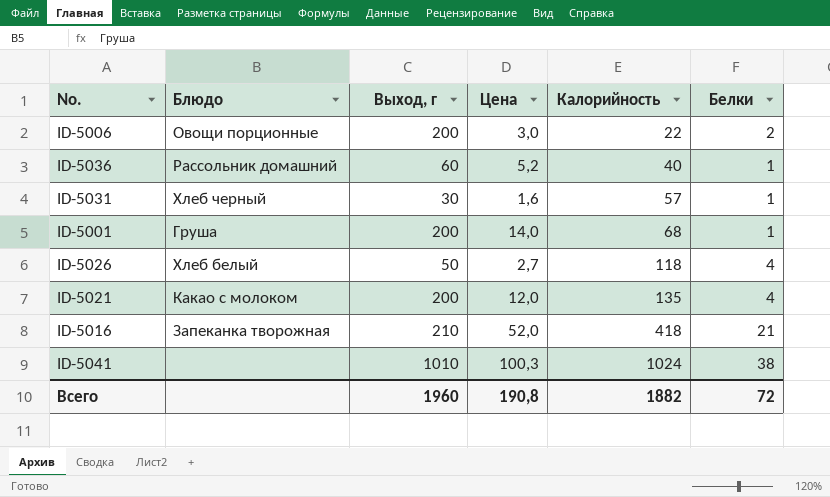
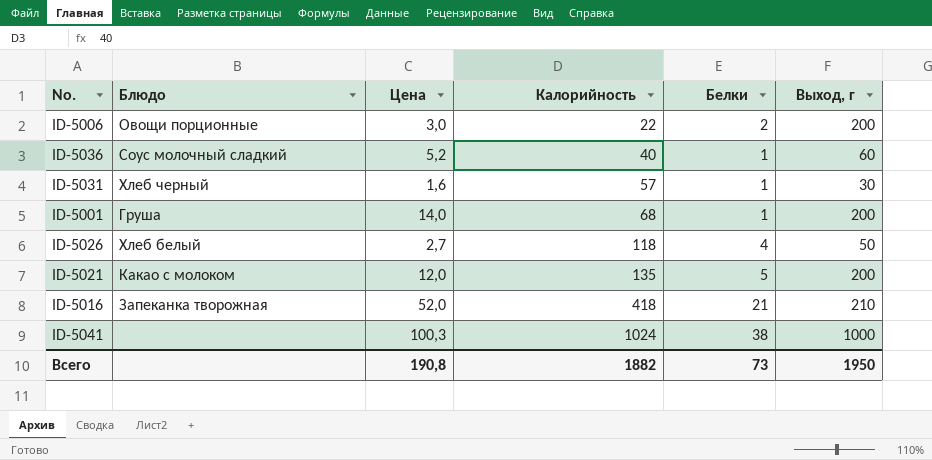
column Выход, г | position: 3 -> 6
ID-5036 | Блюдо: Рассольник домашний -> Соус молочный сладкий
ID-5021 | Белки: 4 -> 5
ID-5041 | Выход, г: 1010 -> 1000
Всего | Белки: 72 -> 73
Всего | Выход, г: 1960 -> 1950

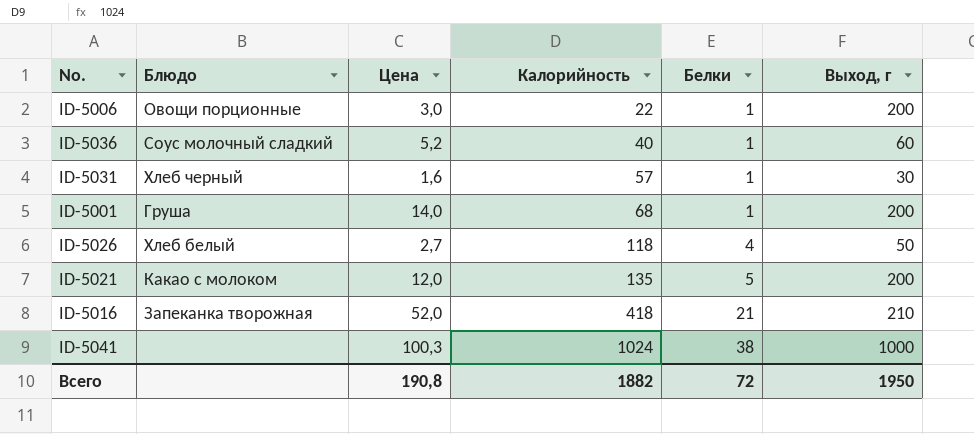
ID-5006 | Белки: 2 -> 1
Всего | Белки: 73 -> 72

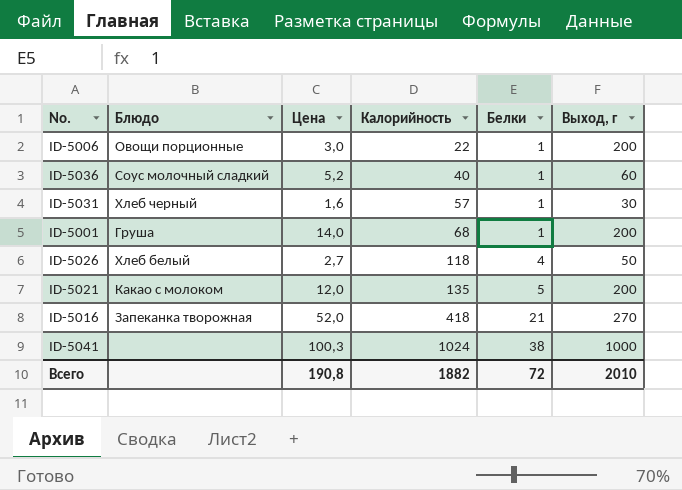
ID-5016 | Выход, г: 210 -> 270
Всего | Выход, г: 1950 -> 2010

